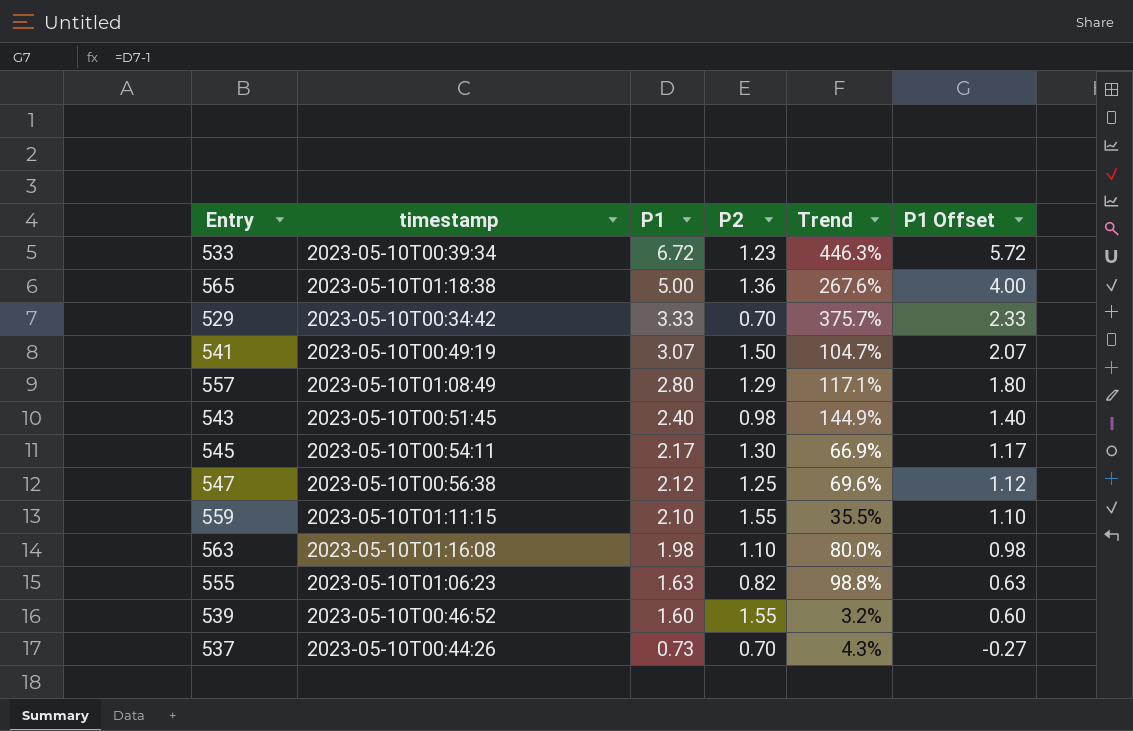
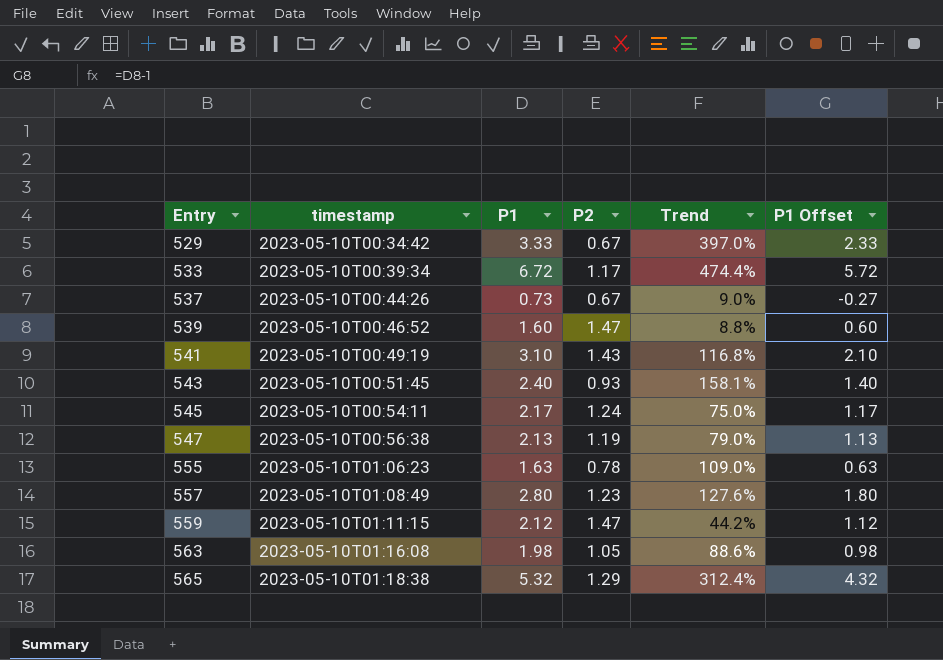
row order: P1 descending -> Entry ascending
529 | P2: 0.70 -> 0.67
529 | Trend: 375.7% -> 397.0%
533 | P2: 1.23 -> 1.17
533 | Trend: 446.3% -> 474.4%
537 | P2: 0.70 -> 0.67
537 | Trend: 4.3% -> 9.0%
539 | P2: 1.55 -> 1.47
539 | Trend: 3.2% -> 8.8%
541 | P1: 3.07 -> 3.10
541 | P2: 1.50 -> 1.43
541 | Trend: 104.7% -> 116.8%
541 | P1 Offset: 2.07 -> 2.10
543 | P2: 0.98 -> 0.93
543 | Trend: 144.9% -> 158.1%
545 | P2: 1.30 -> 1.24
545 | Trend: 66.9% -> 75.0%
547 | P1: 2.12 -> 2.13
547 | P2: 1.25 -> 1.19
547 | Trend: 69.6% -> 79.0%
547 | P1 Offset: 1.12 -> 1.13
555 | P2: 0.82 -> 0.78
555 | Trend: 98.8% -> 109.0%
557 | P2: 1.29 -> 1.23
557 | Trend: 117.1% -> 127.6%
559 | P1: 2.10 -> 2.12
559 | P2: 1.55 -> 1.47
559 | Trend: 35.5% -> 44.2%
559 | P1 Offset: 1.10 -> 1.12
563 | P2: 1.10 -> 1.05
563 | Trend: 80.0% -> 88.6%
565 | P1: 5.00 -> 5.32
565 | P2: 1.36 -> 1.29
565 | Trend: 267.6% -> 312.4%
565 | P1 Offset: 4.00 -> 4.32

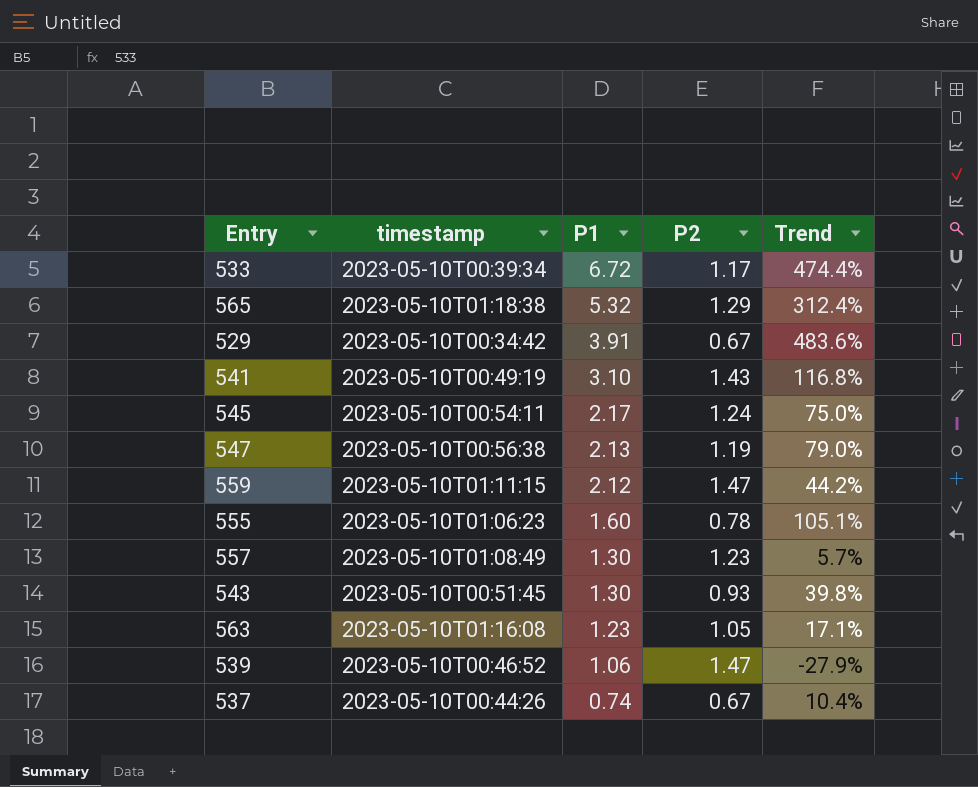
row order: Entry ascending -> P1 descending
column P1 Offset | formula: [P1] - 1 -> none
529 | P1: 3.33 -> 3.91
529 | Trend: 397.0% -> 483.6%
555 | P1: 1.63 -> 1.60
555 | Trend: 109.0% -> 105.1%
557 | P1: 2.80 -> 1.30
557 | Trend: 127.6% -> 5.7%
543 | P1: 2.40 -> 1.30
543 | Trend: 158.1% -> 39.8%
563 | P1: 1.98 -> 1.23
563 | Trend: 88.6% -> 17.1%
539 | P1: 1.60 -> 1.06
539 | Trend: 8.8% -> -27.9%
537 | P1: 0.73 -> 0.74
537 | Trend: 9.0% -> 10.4%

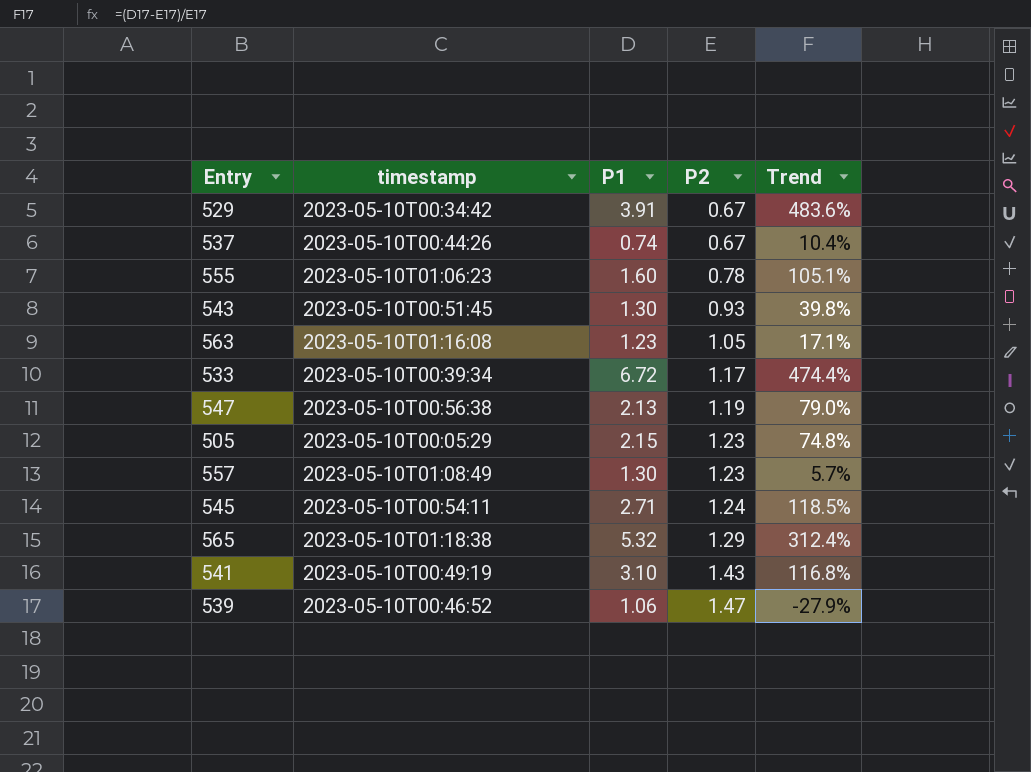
row order: P1 descending -> P2 ascending
row 559: 2023-05-10T01:11:15 | 2.12 | 1.47 | 44.2% -> none
row 505: none -> 2023-05-10T00:05:29 | 2.15 | 1.23 | 74.8%
545 | P1: 2.17 -> 2.71
545 | Trend: 75.0% -> 118.5%

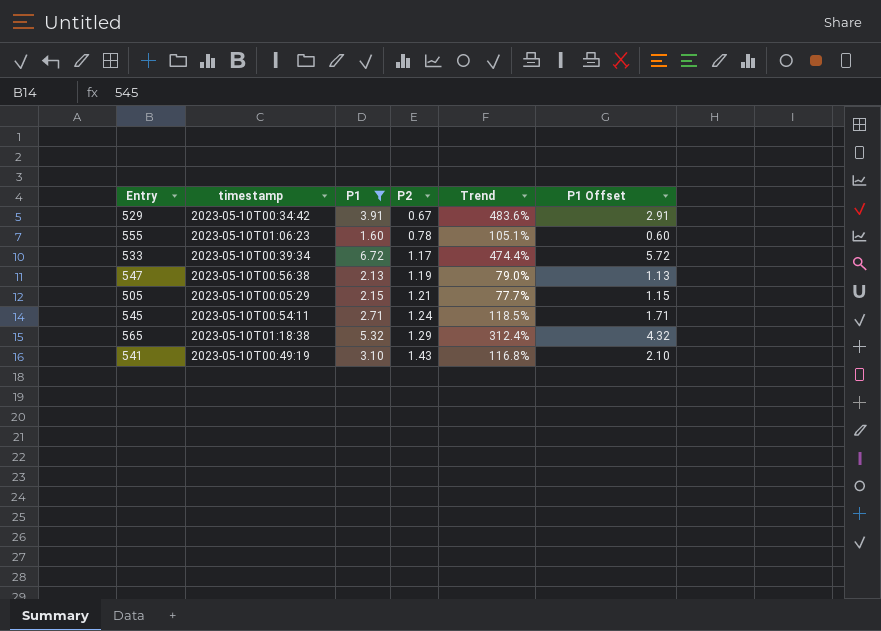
filter: none -> P1 >= 1.60
column P1 Offset | formula: none -> [P1] - 1
505 | P2: 1.23 -> 1.21
505 | Trend: 74.8% -> 77.7%

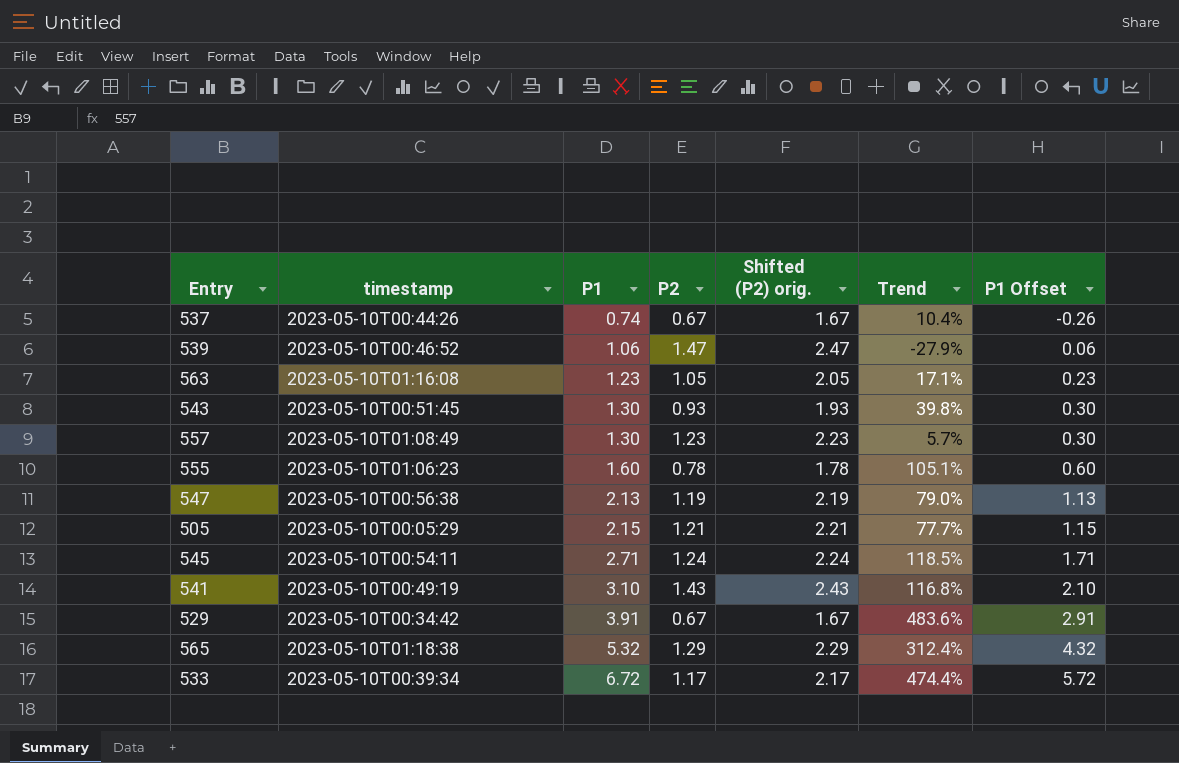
filter: P1 >= 1.60 -> none
row order: P2 ascending -> P1 ascending
column Shifted (P2) orig. | formula: none -> [P2] + 1

